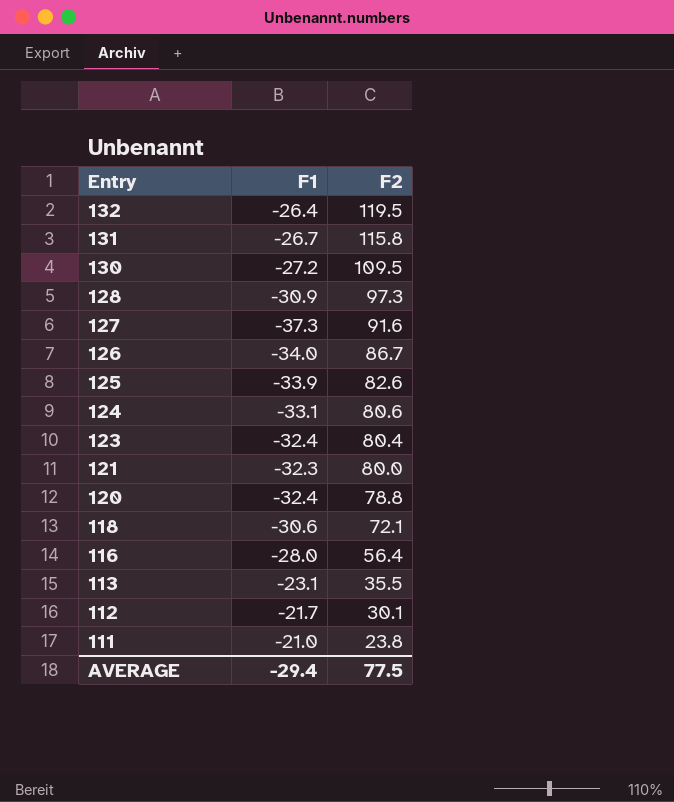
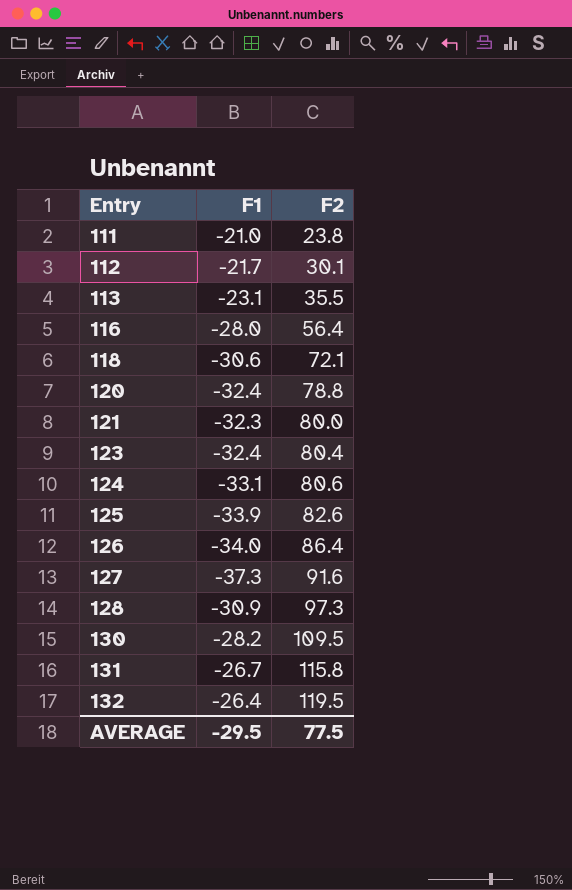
row order: Entry descending -> Entry ascending
126 | F2: 86.7 -> 86.4
130 | F1: -27.2 -> -28.2
AVERAGE | F1: -29.4 -> -29.5

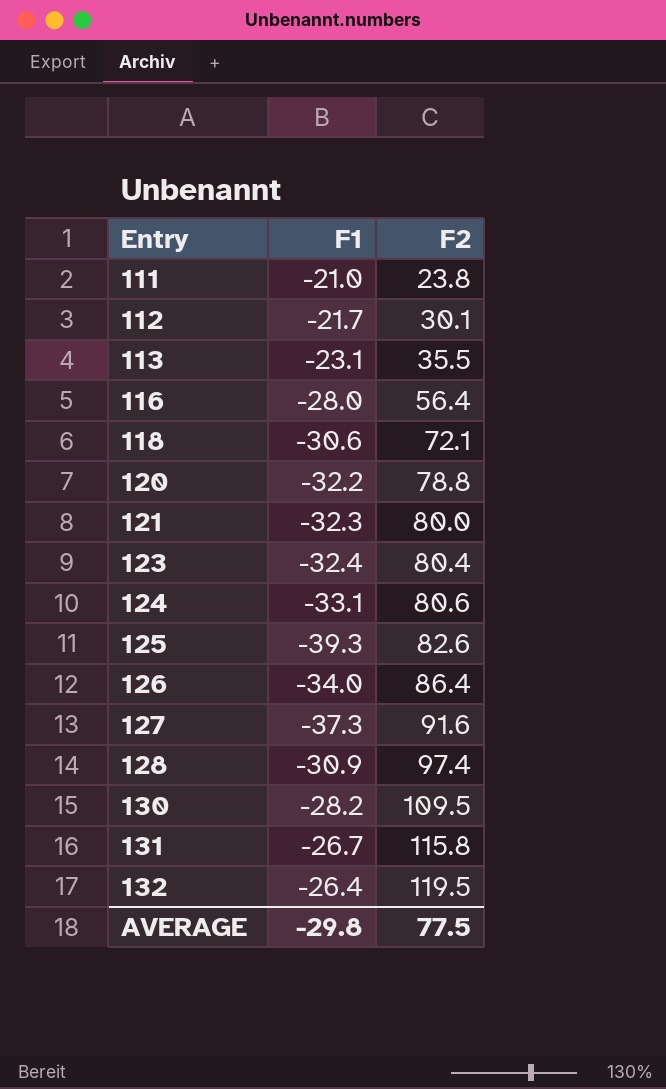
120 | F1: -32.4 -> -32.2
125 | F1: -33.9 -> -39.3
128 | F2: 97.3 -> 97.4
AVERAGE | F1: -29.5 -> -29.8

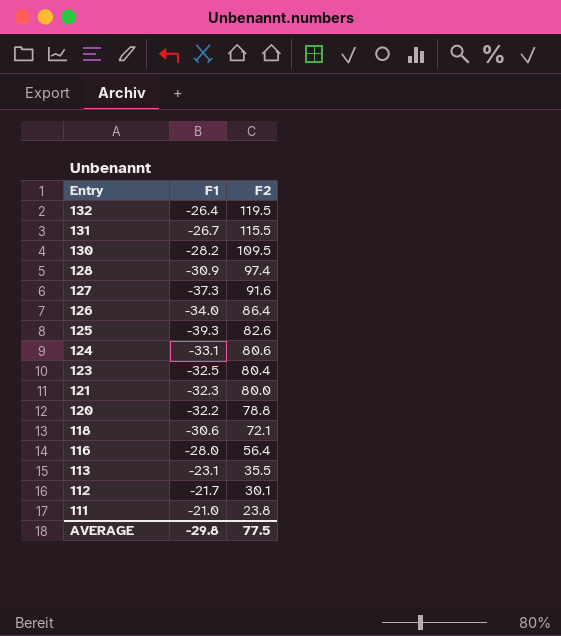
row order: Entry ascending -> Entry descending
131 | F2: 115.8 -> 115.5
123 | F1: -32.4 -> -32.5

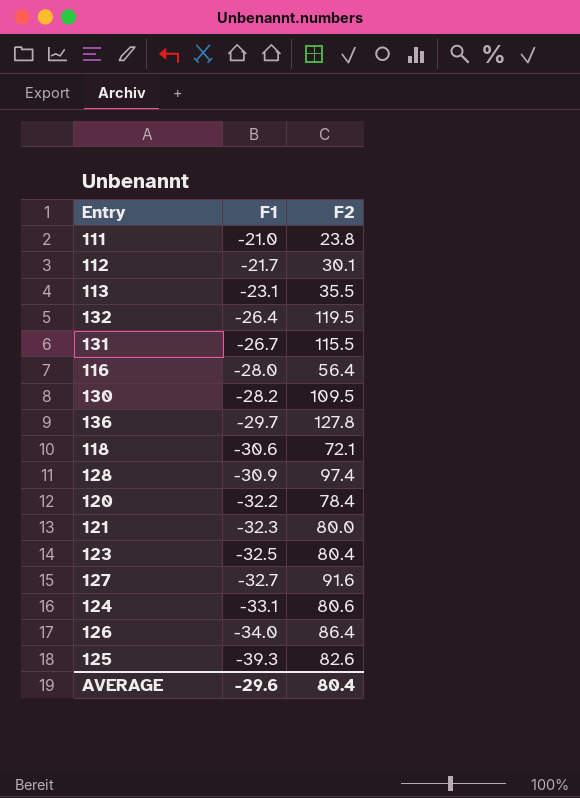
row order: Entry descending -> F1 descending
row 136: none -> -29.7 | 127.8
120 | F2: 78.8 -> 78.4
127 | F1: -37.3 -> -32.7
AVERAGE | F1: -29.8 -> -29.6
AVERAGE | F2: 77.5 -> 80.4

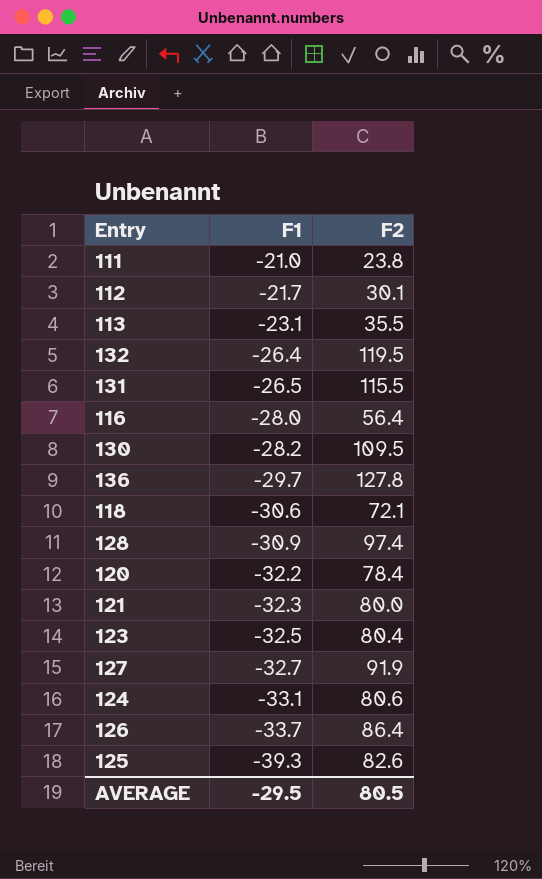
131 | F1: -26.7 -> -26.5
127 | F2: 91.6 -> 91.9
126 | F1: -34.0 -> -33.7
AVERAGE | F1: -29.6 -> -29.5
AVERAGE | F2: 80.4 -> 80.5

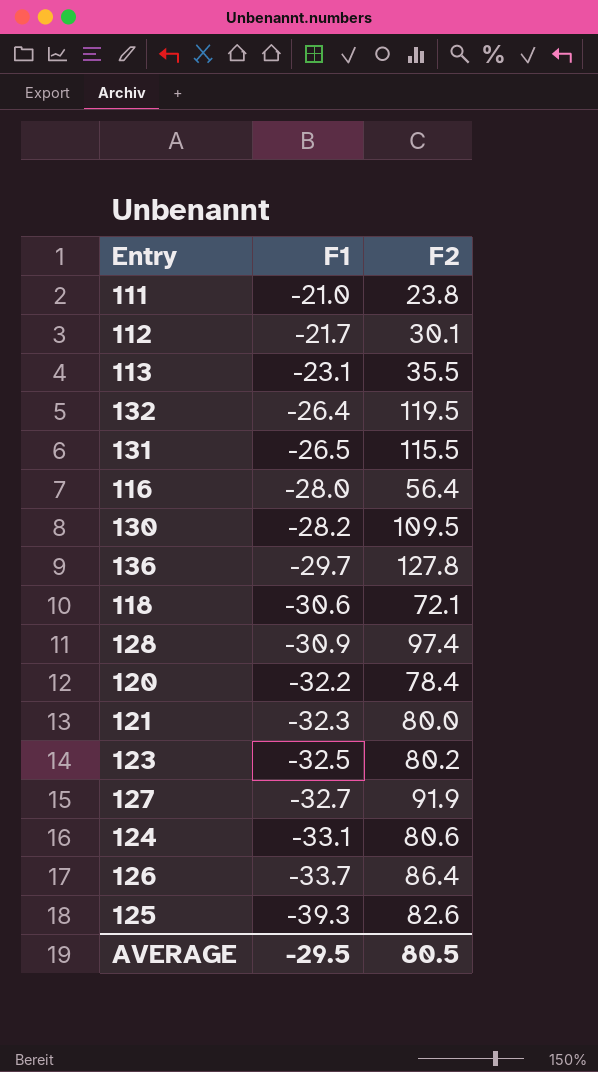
123 | F2: 80.4 -> 80.2

